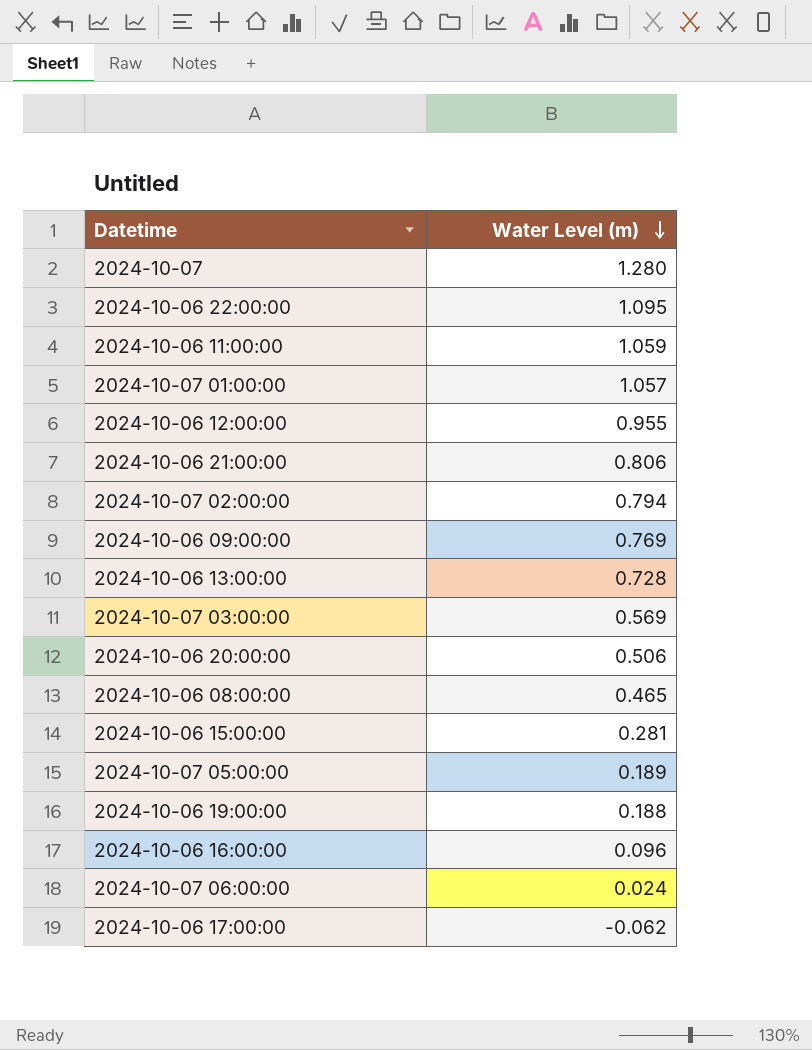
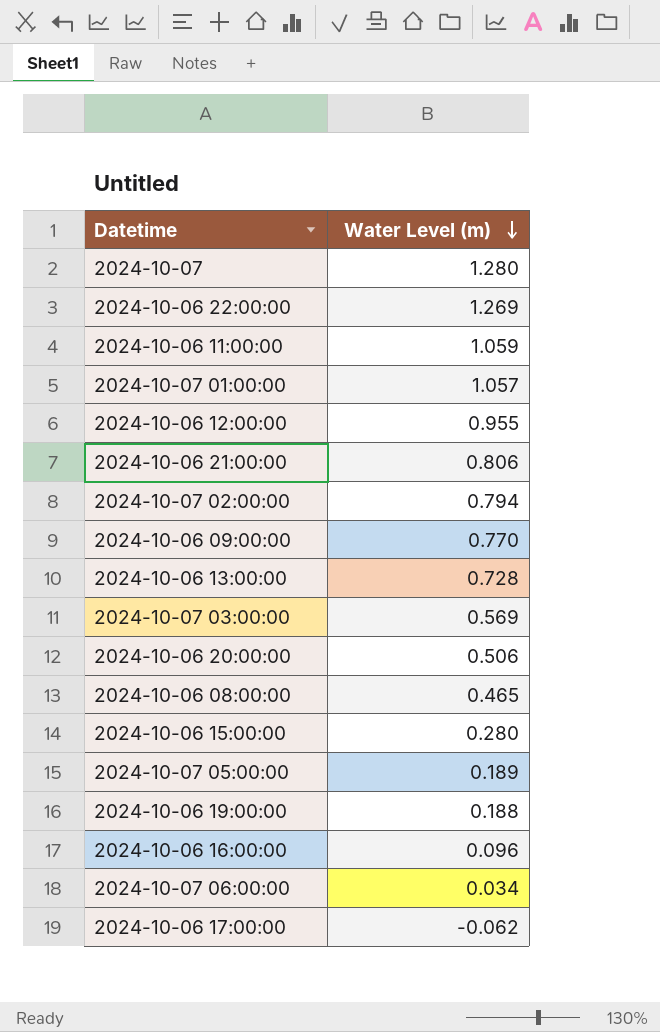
2024-10-06 22:00:00 | Water Level (m): 1.095 -> 1.269
2024-10-06 09:00:00 | Water Level (m): 0.769 -> 0.770
2024-10-06 15:00:00 | Water Level (m): 0.281 -> 0.280
2024-10-07 06:00:00 | Water Level (m): 0.024 -> 0.034

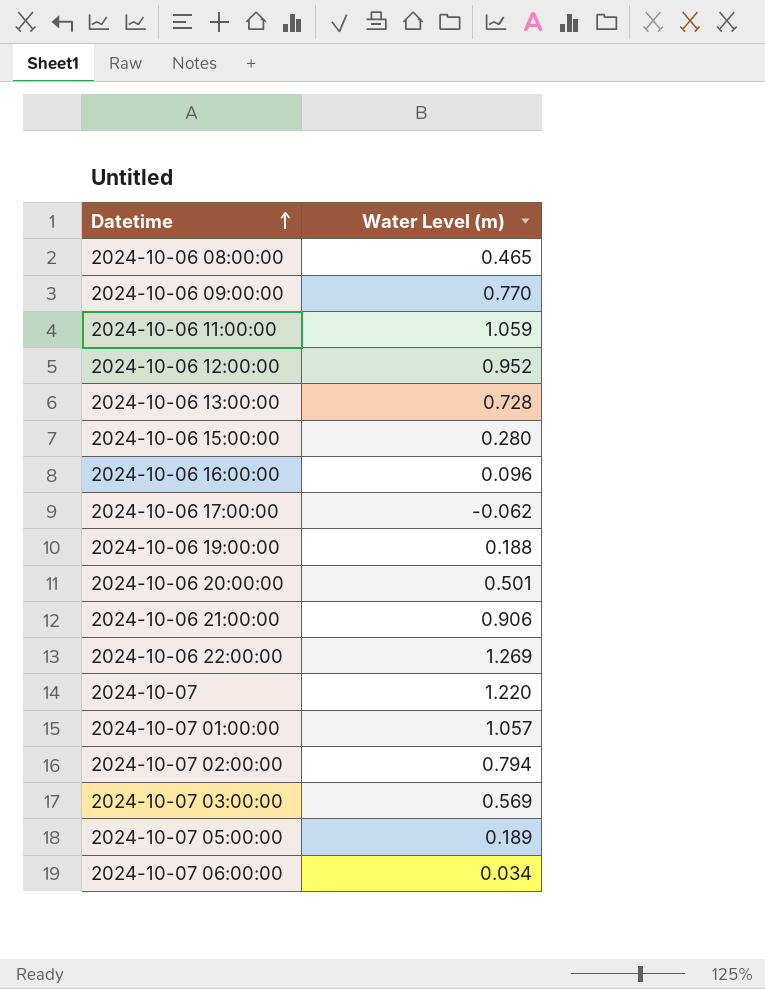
row order: Water Level (m) descending -> Datetime ascending
2024-10-06 12:00:00 | Water Level (m): 0.955 -> 0.952
2024-10-06 20:00:00 | Water Level (m): 0.506 -> 0.501
2024-10-06 21:00:00 | Water Level (m): 0.806 -> 0.906
2024-10-07 | Water Level (m): 1.280 -> 1.220

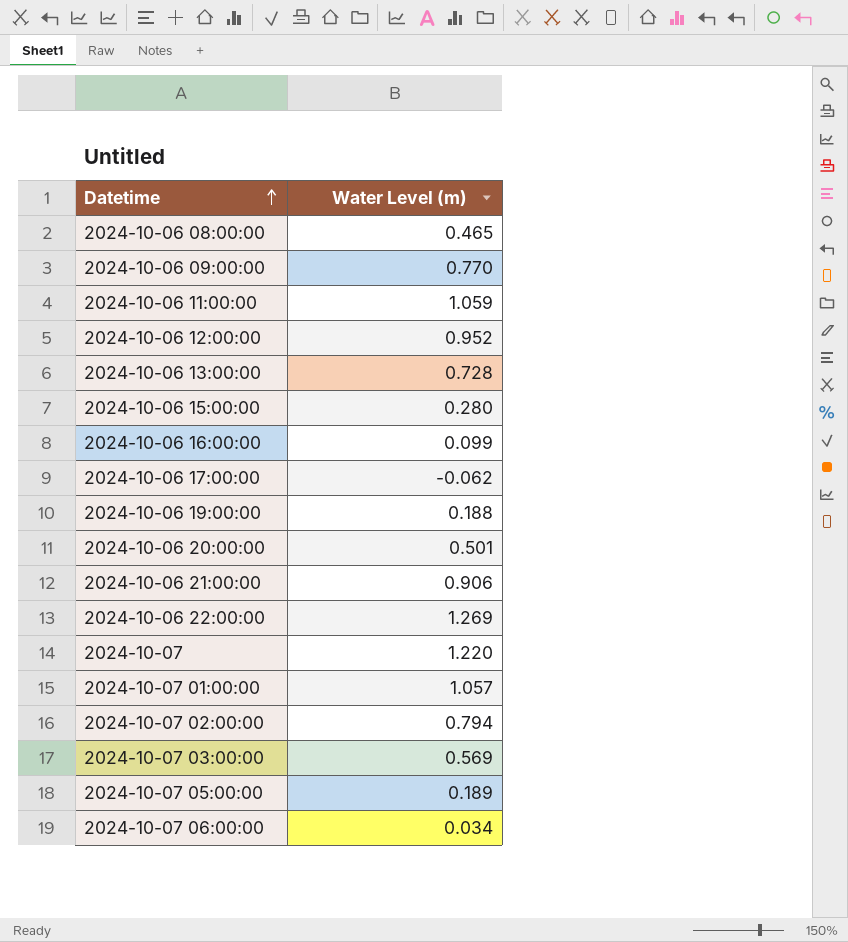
2024-10-06 16:00:00 | Water Level (m): 0.096 -> 0.099

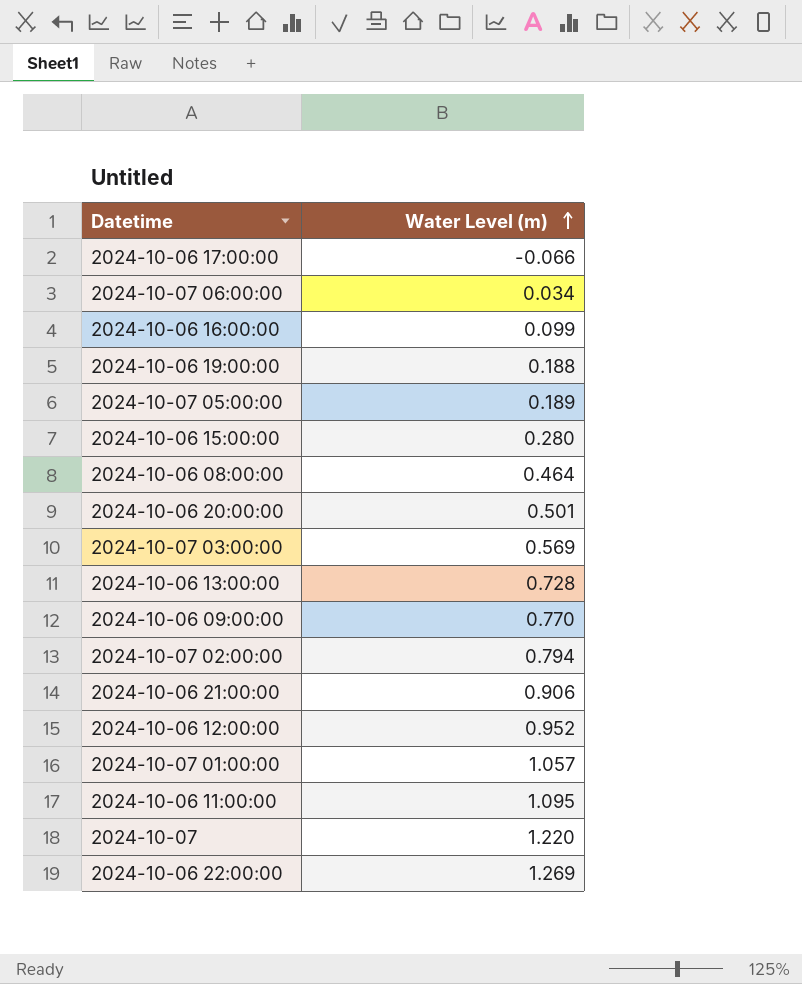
row order: Datetime ascending -> Water Level (m) ascending
2024-10-06 17:00:00 | Water Level (m): -0.062 -> -0.066
2024-10-06 08:00:00 | Water Level (m): 0.465 -> 0.464
2024-10-06 11:00:00 | Water Level (m): 1.059 -> 1.095

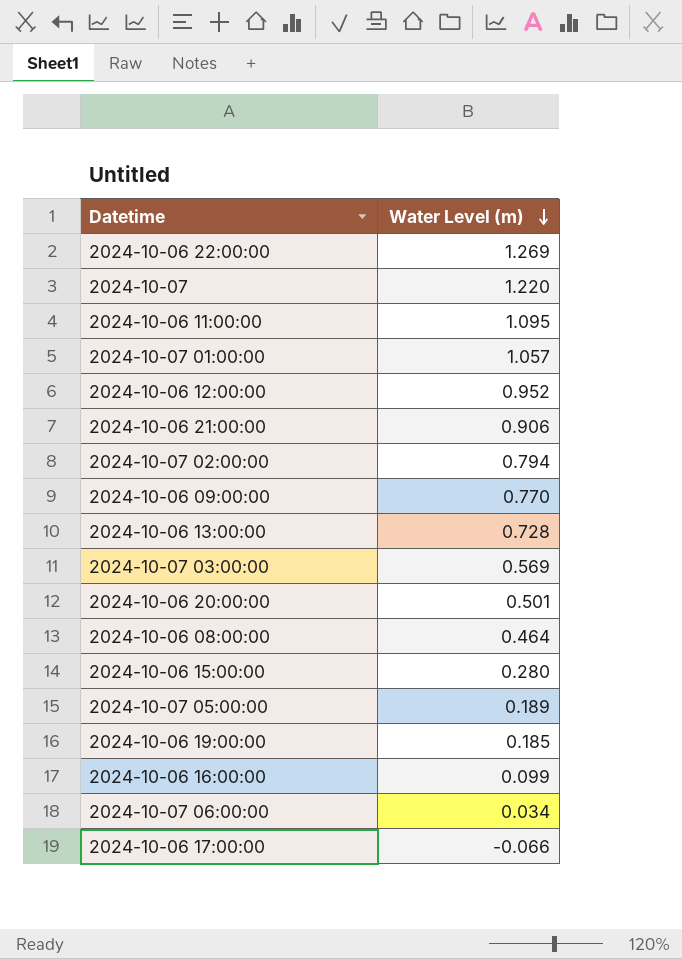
row order: Water Level (m) ascending -> Water Level (m) descending
2024-10-06 19:00:00 | Water Level (m): 0.188 -> 0.185

